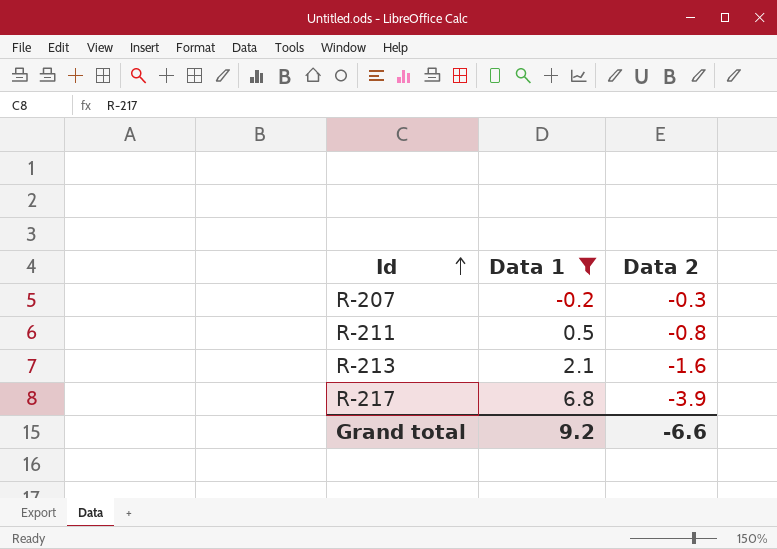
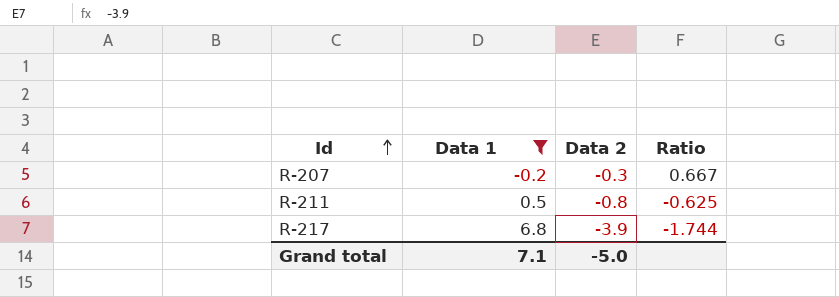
column Ratio | formula: none -> [Data 1] / [Data 2]
row R-213: 2.1 | -1.6 -> none
Grand total | Data 1: 9.2 -> 7.1
Grand total | Data 2: -6.6 -> -5.0

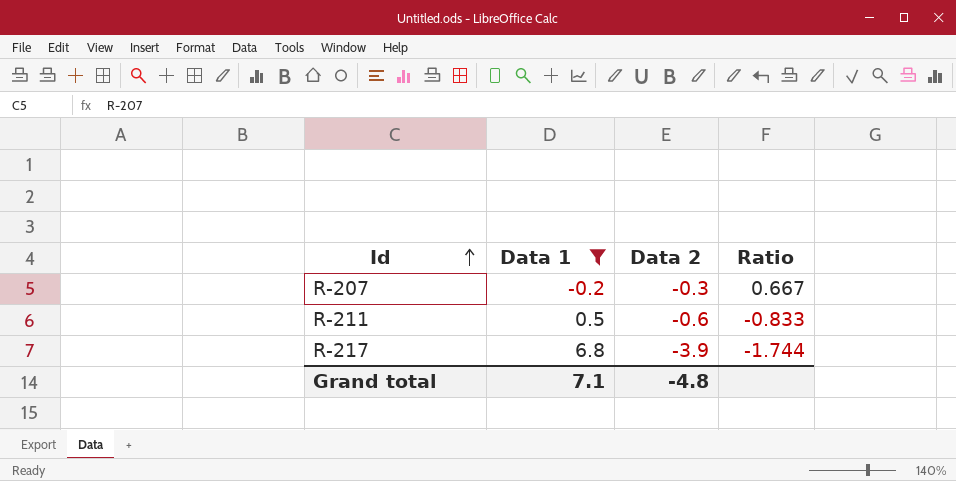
R-211 | Data 2: -0.8 -> -0.6
R-211 | Ratio: -0.625 -> -0.833
Grand total | Data 2: -5.0 -> -4.8

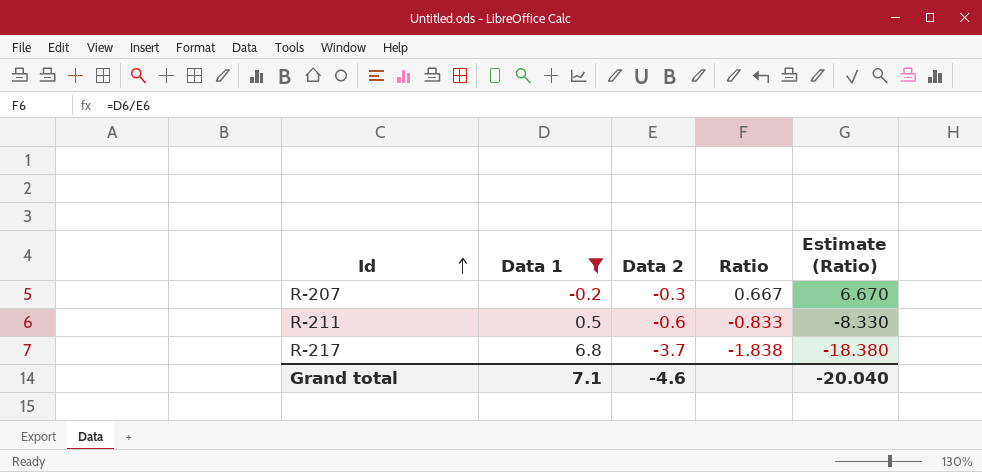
column Estimate (Ratio) | formula: none -> [Ratio] * 10
R-217 | Data 2: -3.9 -> -3.7
R-217 | Ratio: -1.744 -> -1.838
Grand total | Data 2: -4.8 -> -4.6

